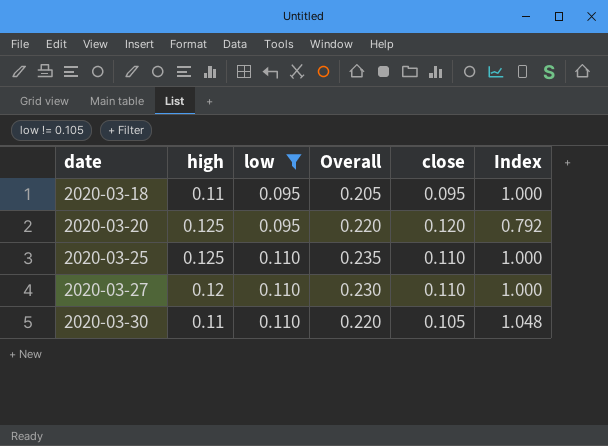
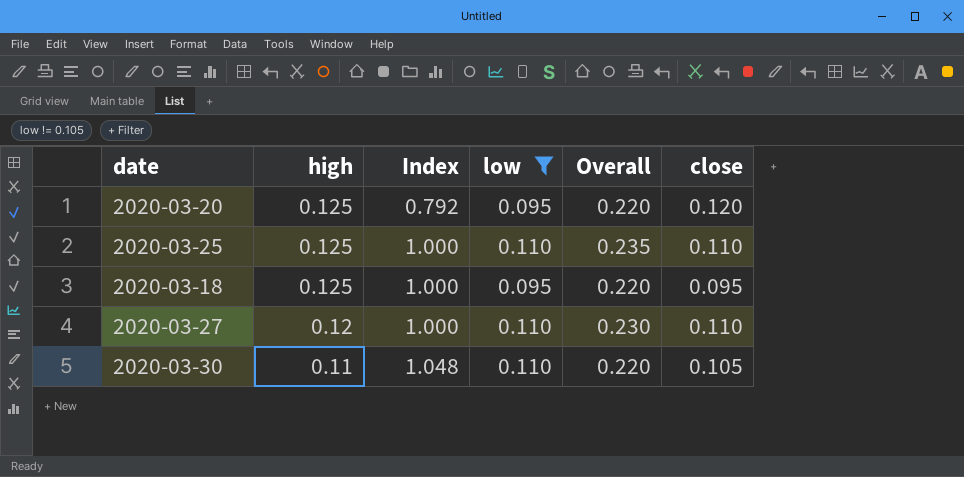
row order: date ascending -> high descending
column Index | position: 6 -> 3
2020-03-18 | high: 0.11 -> 0.125
2020-03-18 | Overall: 0.205 -> 0.220

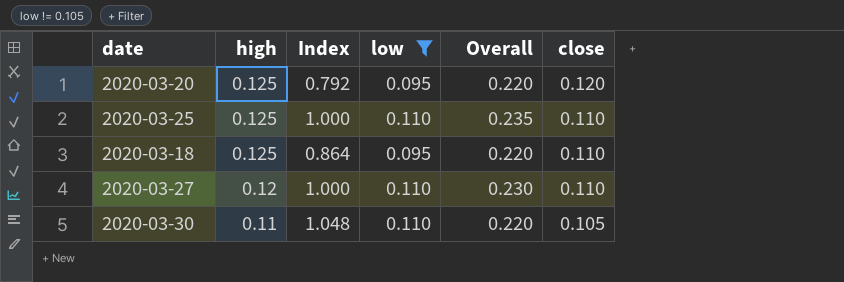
2020-03-18 | Index: 1.000 -> 0.864
2020-03-18 | close: 0.095 -> 0.110

